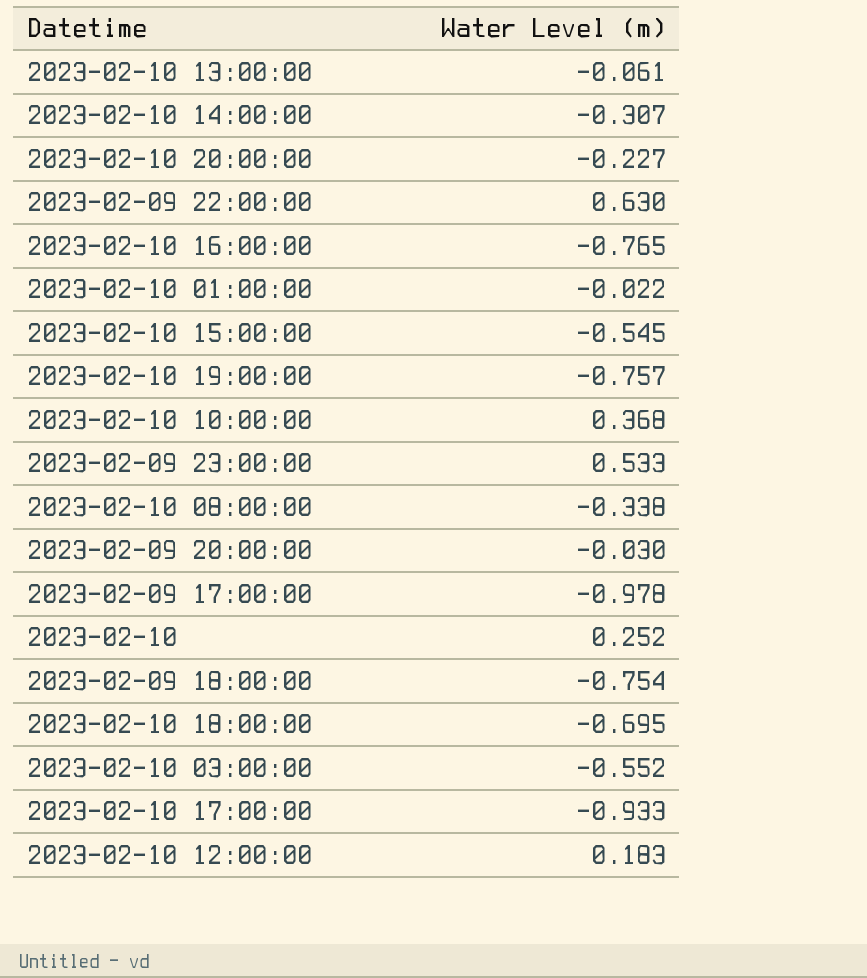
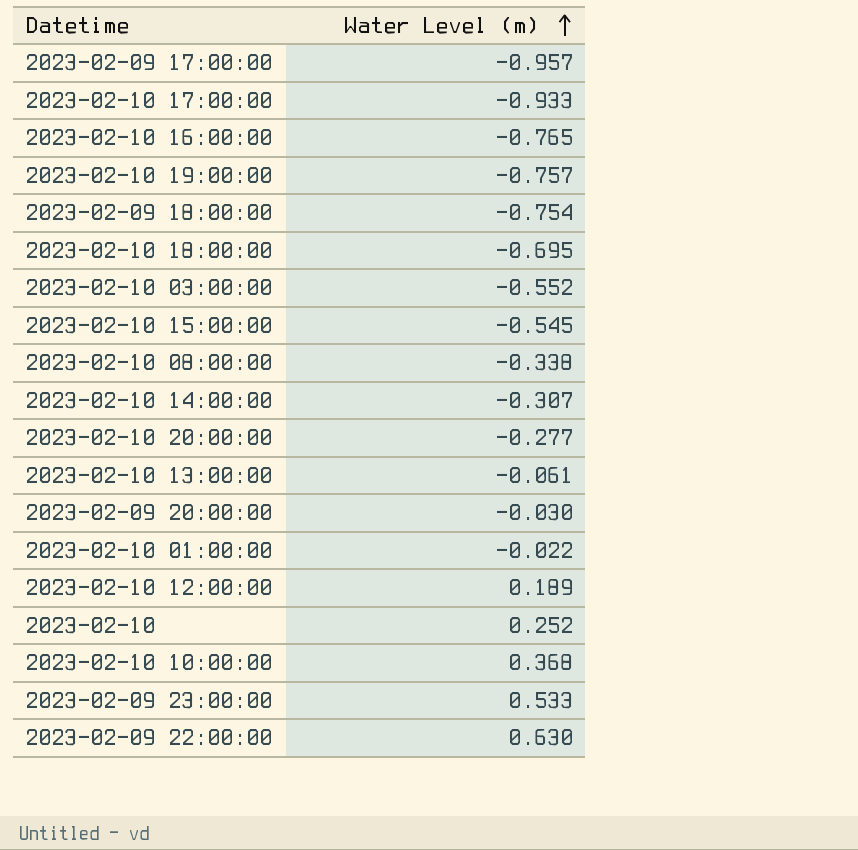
row order: none -> Water Level (m) ascending
2023-02-09 17:00:00 | Water Level (m): -0.978 -> -0.957
2023-02-10 20:00:00 | Water Level (m): -0.227 -> -0.277
2023-02-10 12:00:00 | Water Level (m): 0.183 -> 0.189

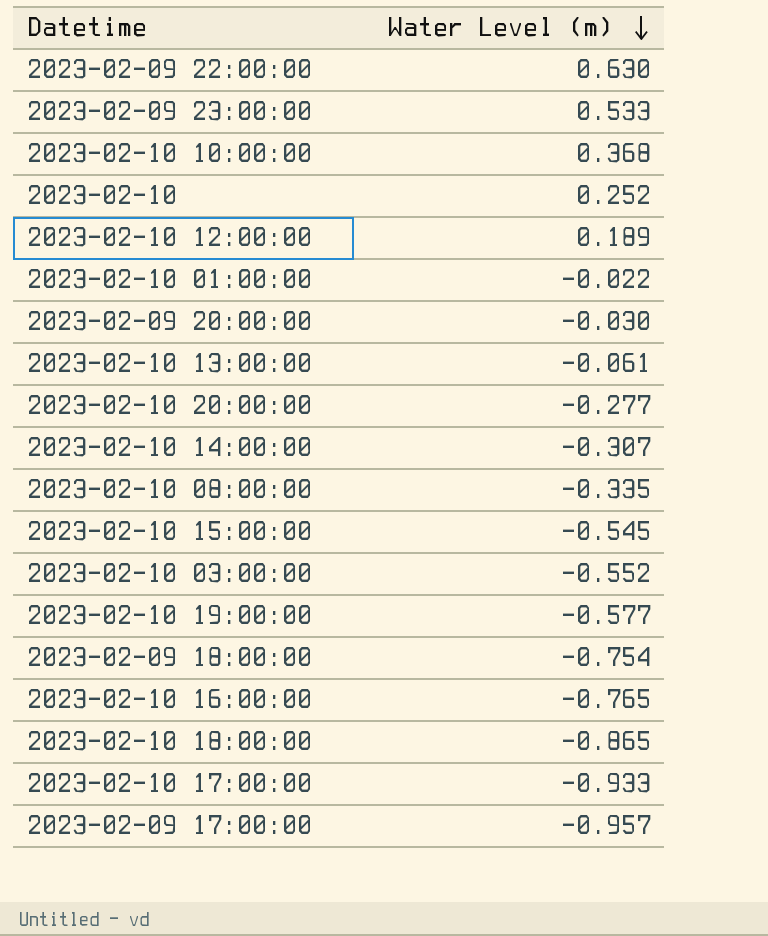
row order: Water Level (m) ascending -> Water Level (m) descending
2023-02-10 08:00:00 | Water Level (m): -0.338 -> -0.335
2023-02-10 19:00:00 | Water Level (m): -0.757 -> -0.577
2023-02-10 18:00:00 | Water Level (m): -0.695 -> -0.865

